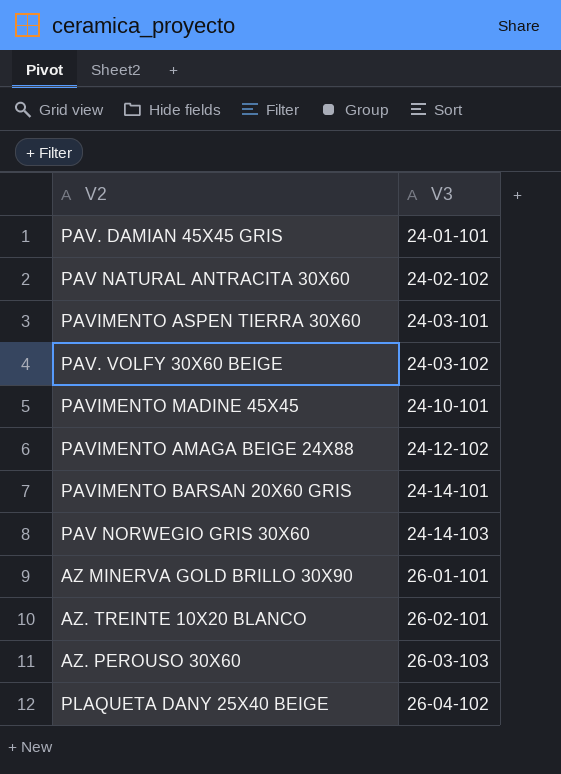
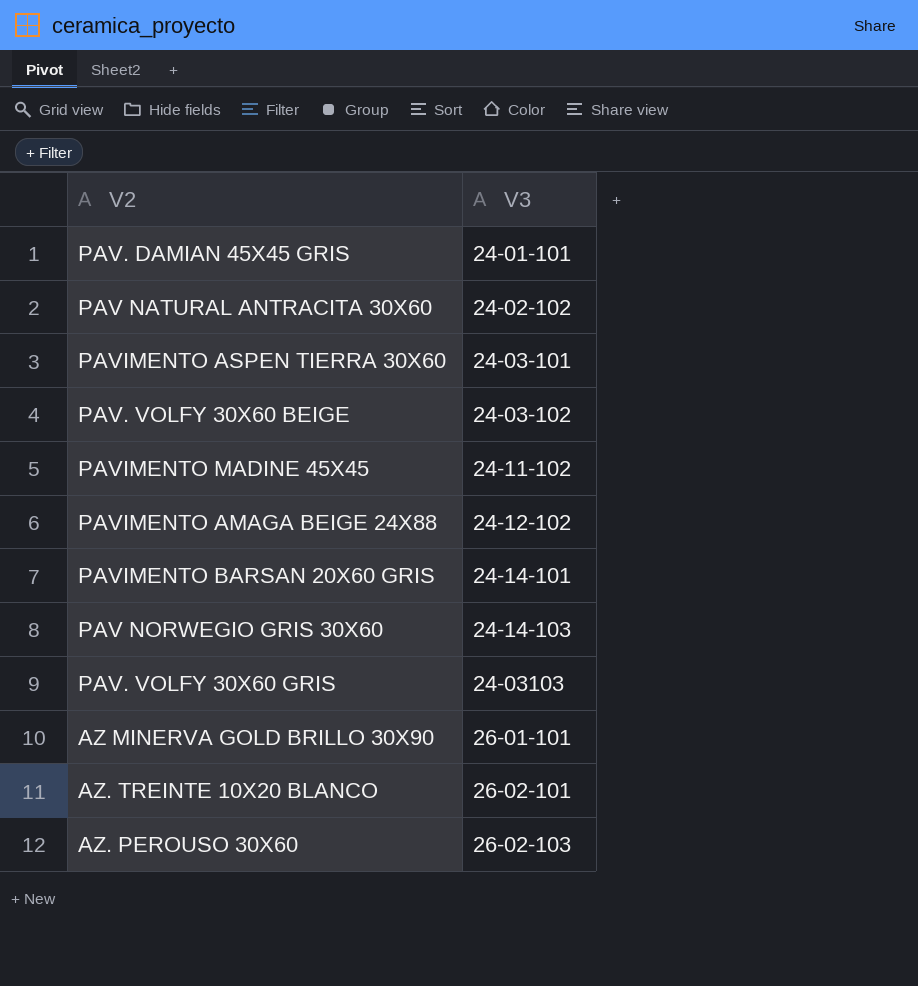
row PLAQUETA DANY 25X40 BEIGE: 26-04-102 -> none
PAVIMENTO MADINE 45X45 | V3: 24-10-101 -> 24-11-102
row PAV. VOLFY 30X60 GRIS: none -> 24-03103
AZ. PEROUSO 30X60 | V3: 26-03-103 -> 26-02-103

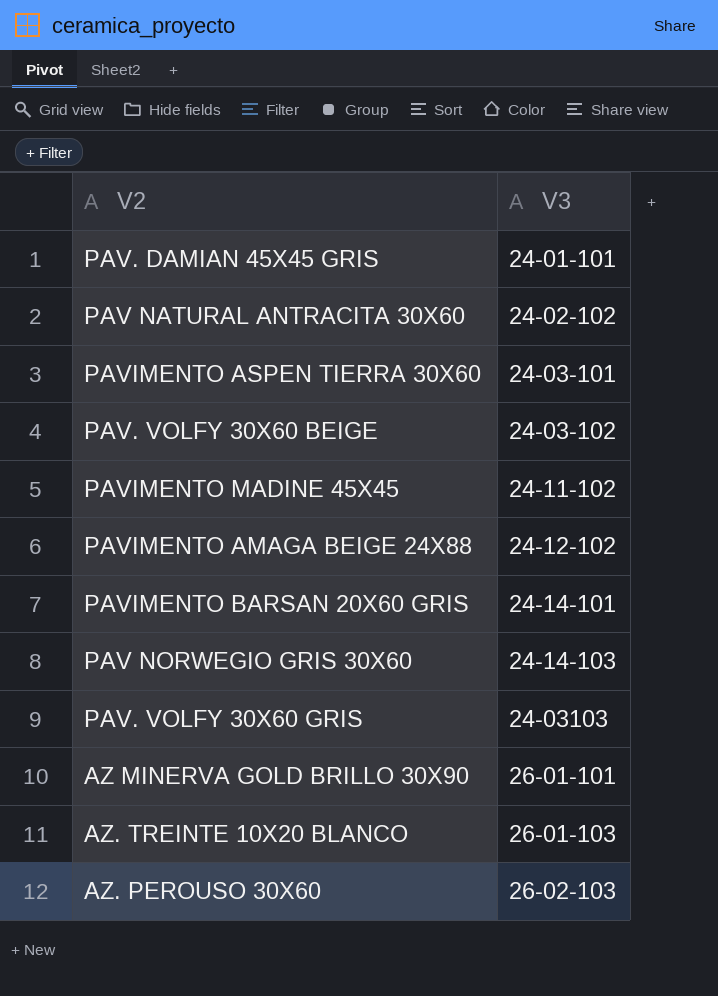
AZ. TREINTE 10X20 BLANCO | V3: 26-02-101 -> 26-01-103

